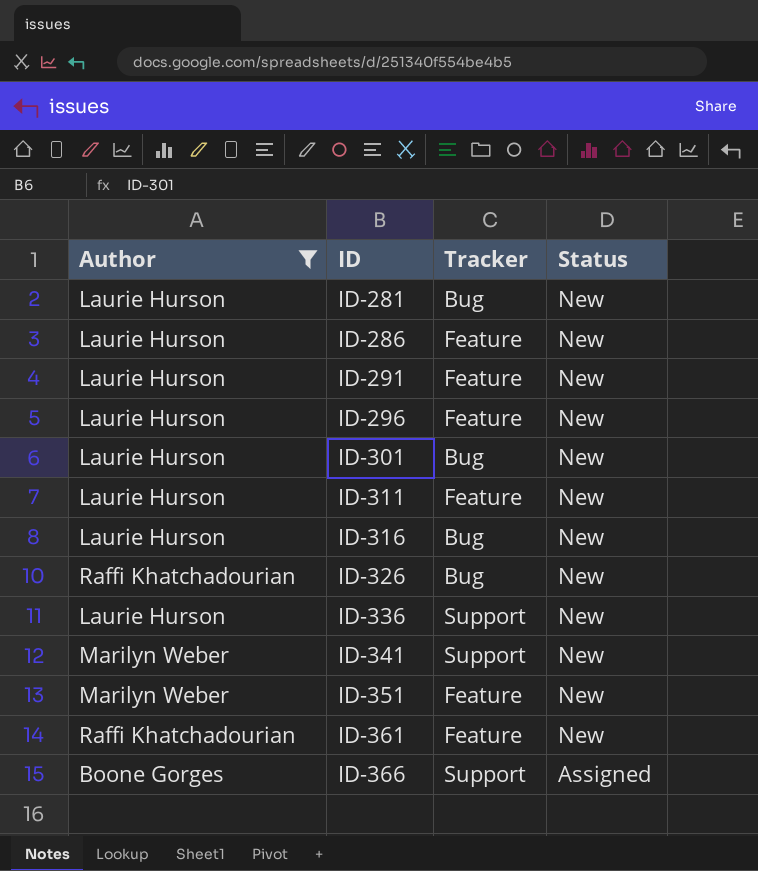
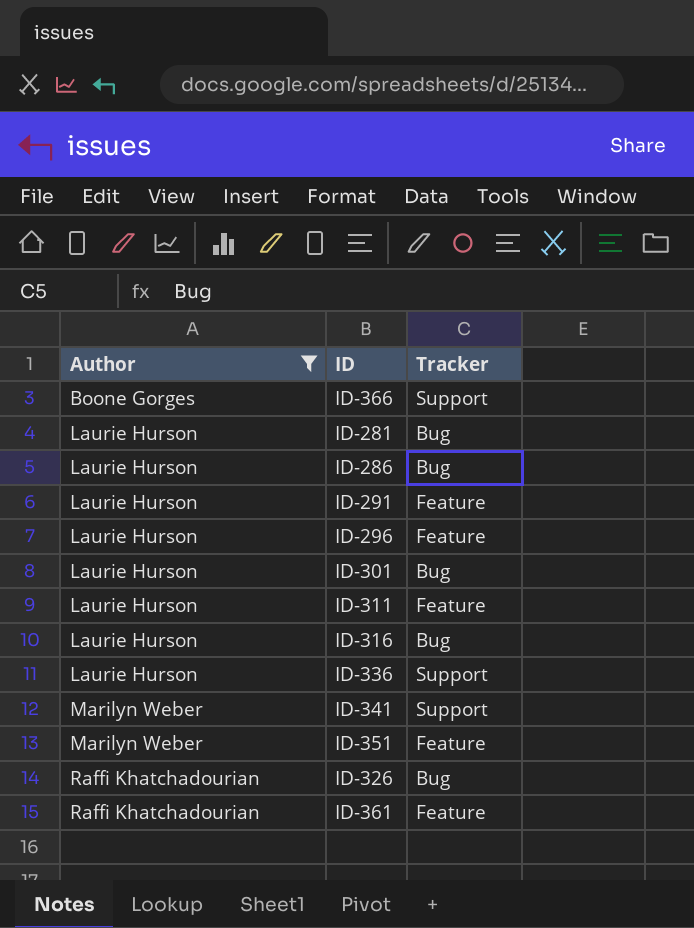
row order: ID ascending -> Author ascending
column Status | position: 4 -> none
ID-286 | Tracker: Feature -> Bug

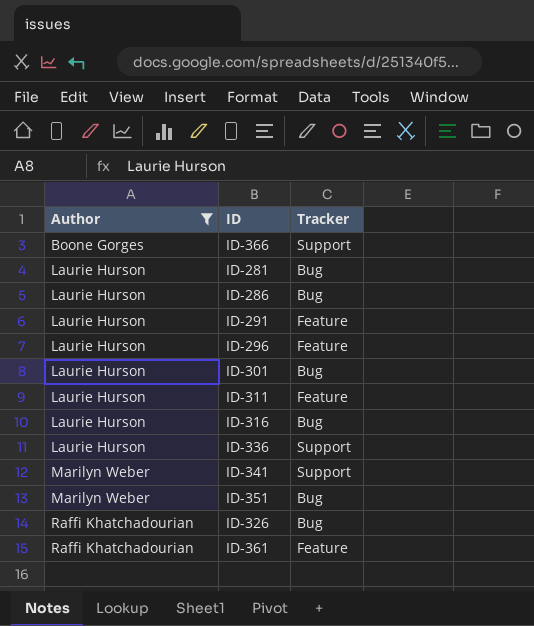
ID-351 | Tracker: Feature -> Bug

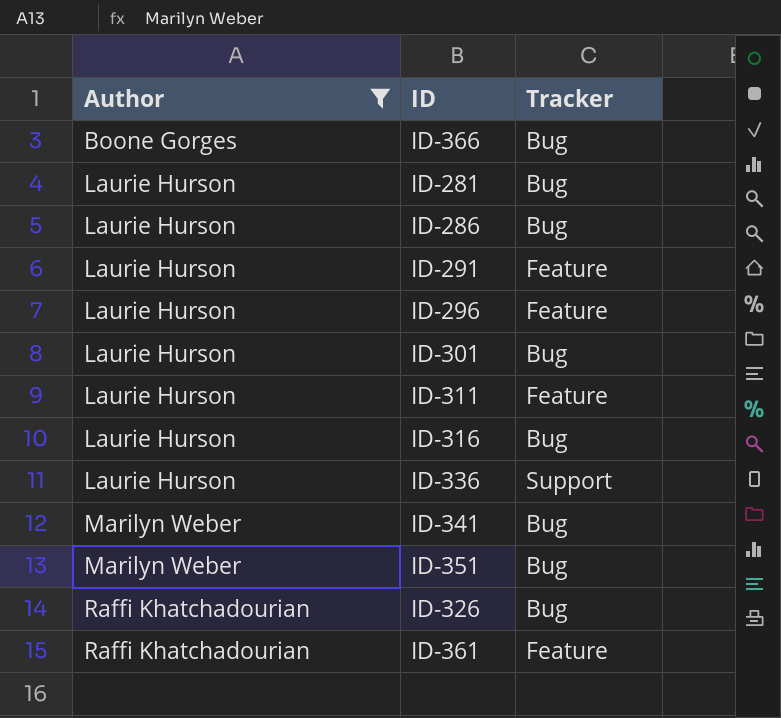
ID-366 | Tracker: Support -> Bug
ID-341 | Tracker: Support -> Bug

